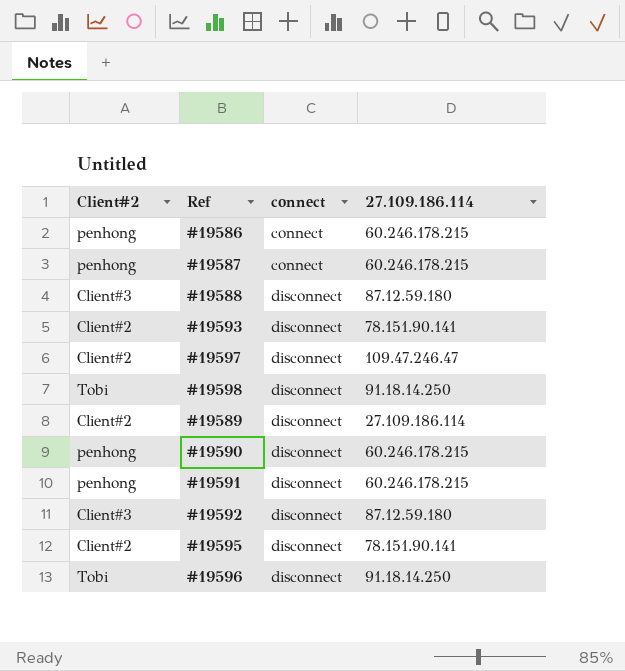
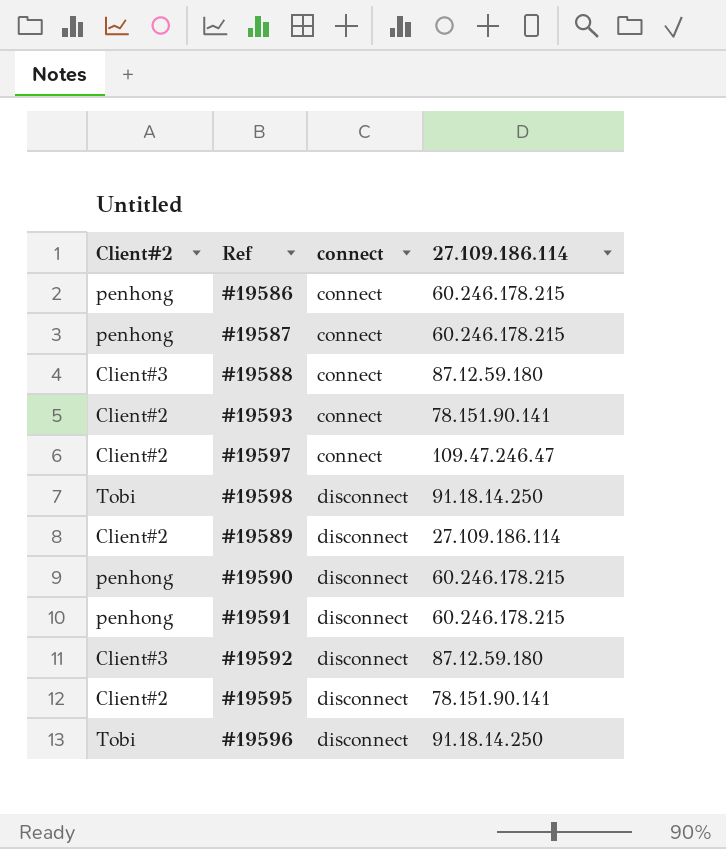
#19588 | connect: disconnect -> connect
#19593 | connect: disconnect -> connect
#19597 | connect: disconnect -> connect

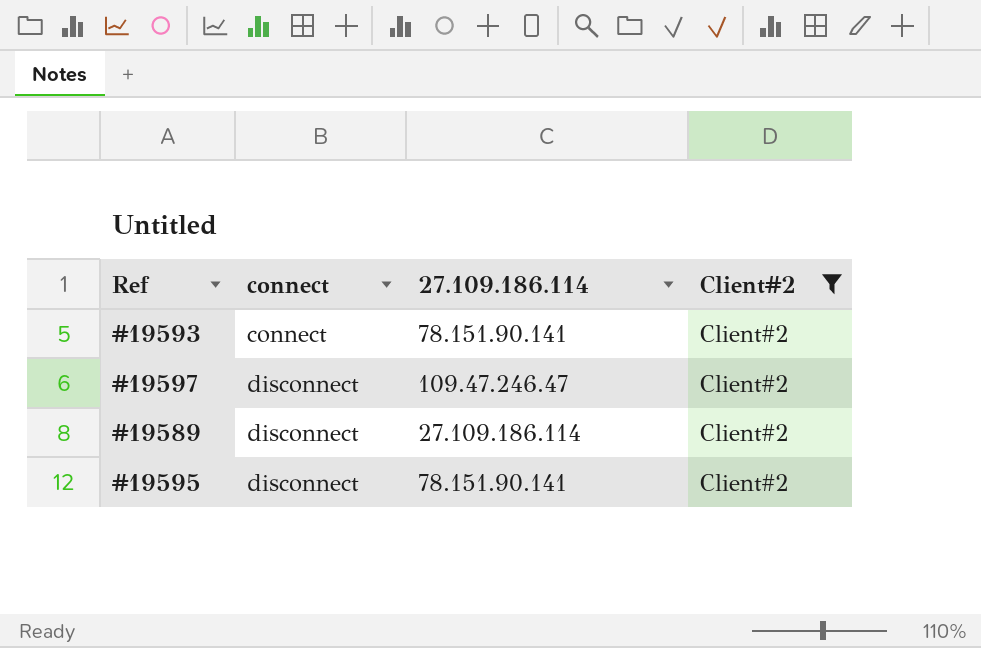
filter: none -> Client#2 = Client#2
column Client#2 | position: 1 -> 4
#19597 | connect: connect -> disconnect

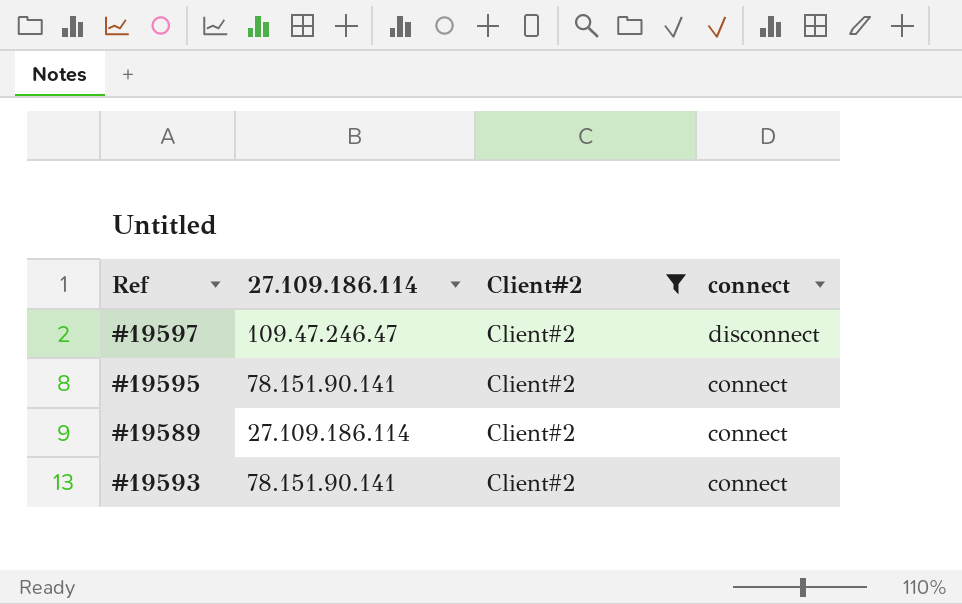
row order: connect ascending -> connect descending
column connect | position: 2 -> 4
#19595 | connect: disconnect -> connect
#19589 | connect: disconnect -> connect

